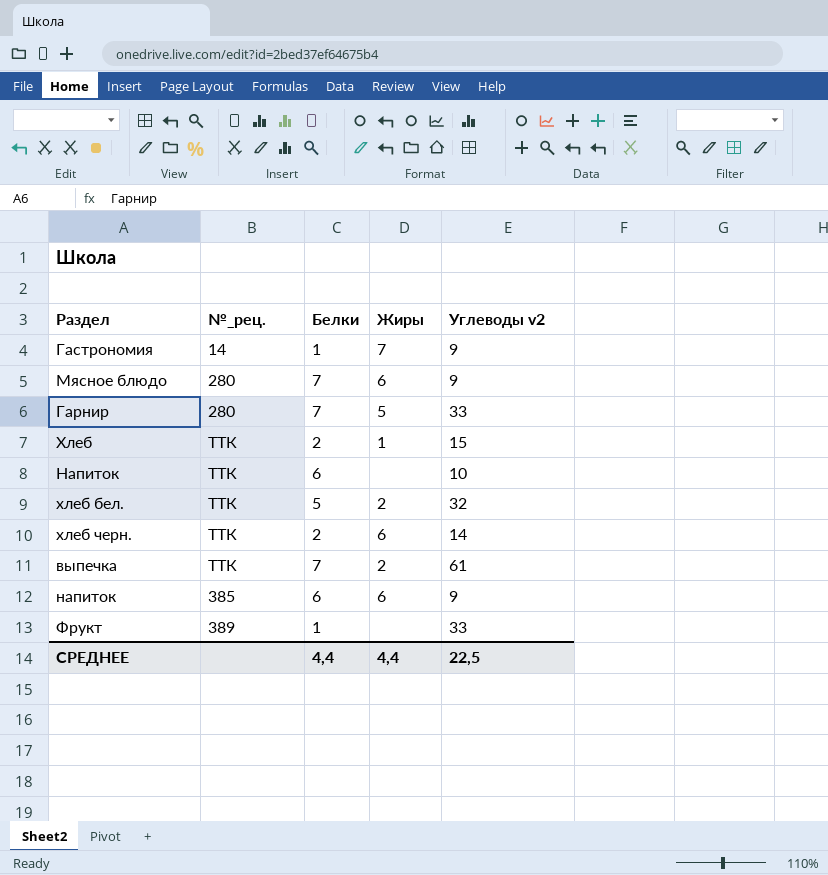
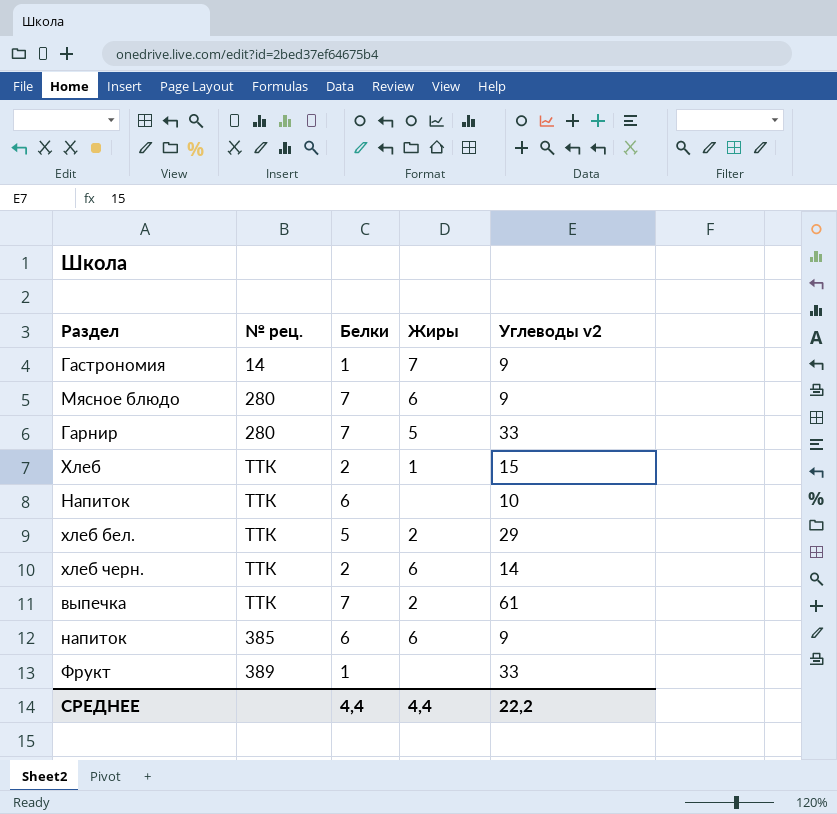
column name: №_рец. -> № рец.
хлеб бел. | Углеводы v2: 32 -> 29
СРЕДНЕЕ | Углеводы v2: 22,5 -> 22,2

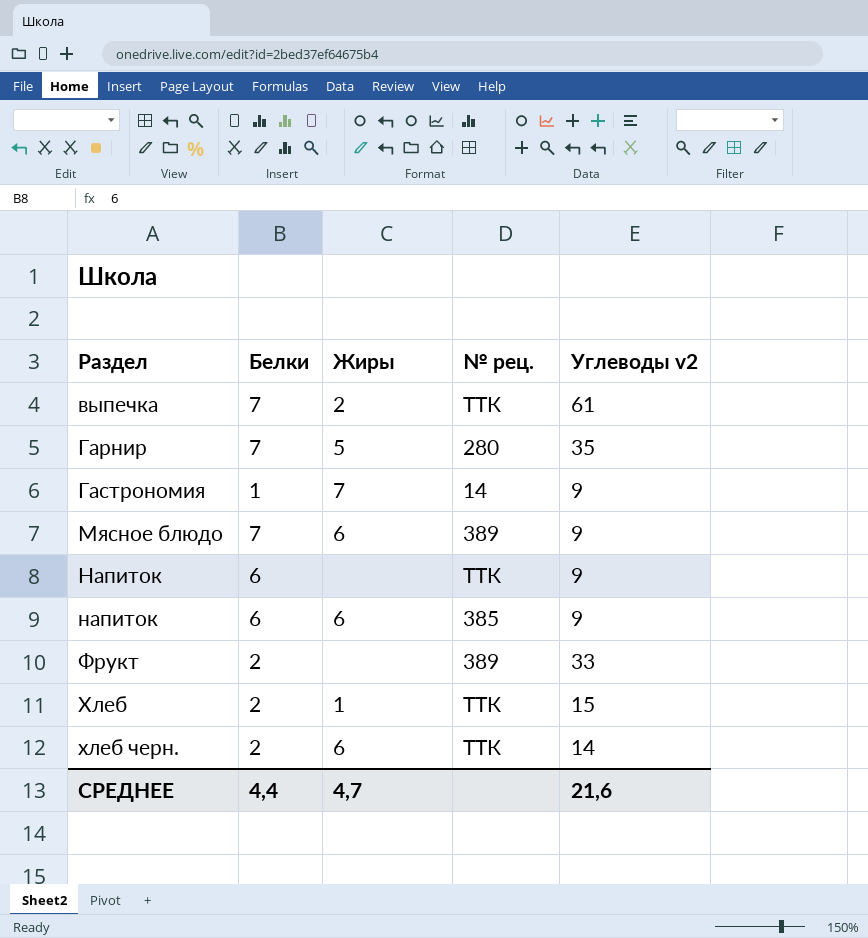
row order: none -> Раздел ascending
column № рец. | position: 2 -> 4
row хлеб бел.: ТТК | 5 | 2 | 29 -> none
Гарнир | Углеводы v2: 33 -> 35
Мясное блюдо | № рец.: 280 -> 389
Напиток | Углеводы v2: 10 -> 9
Фрукт | Белки: 1 -> 2
СРЕДНЕЕ | Жиры: 4,4 -> 4,7
СРЕДНЕЕ | Углеводы v2: 22,2 -> 21,6

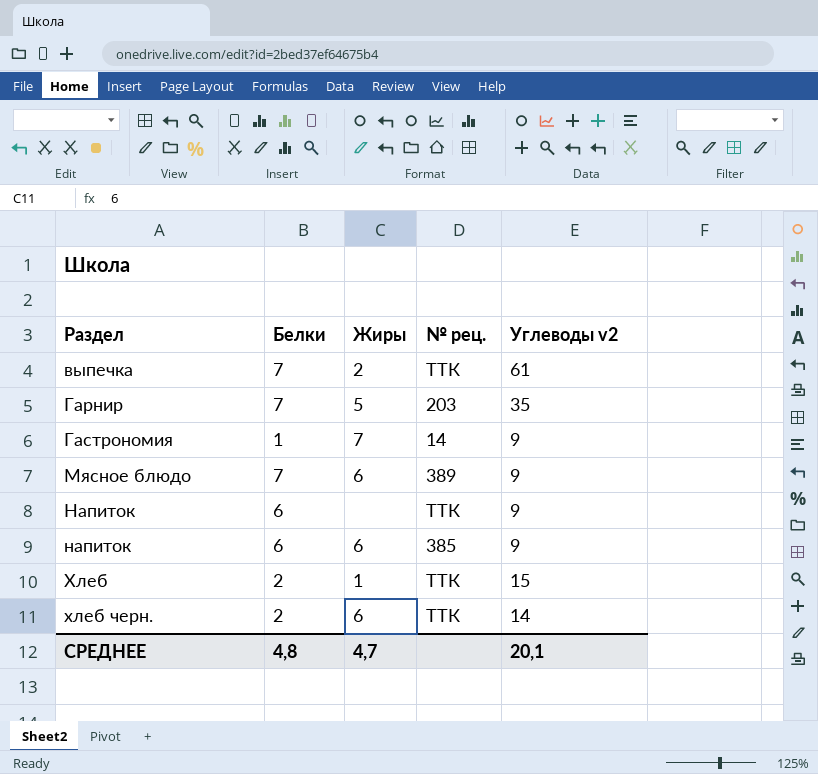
row Фрукт: 2 | none | 389 | 33 -> none
Гарнир | № рец.: 280 -> 203
СРЕДНЕЕ | Белки: 4,4 -> 4,8
СРЕДНЕЕ | Углеводы v2: 21,6 -> 20,1

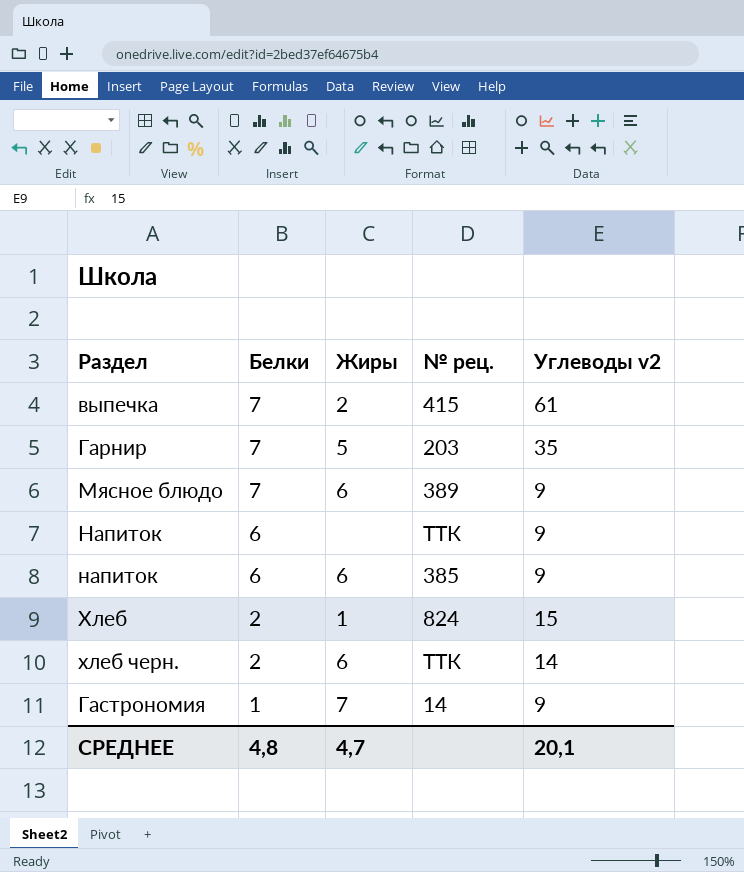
row order: Раздел ascending -> Белки descending
выпечка | № рец.: ТТК -> 415
Хлеб | № рец.: ТТК -> 824

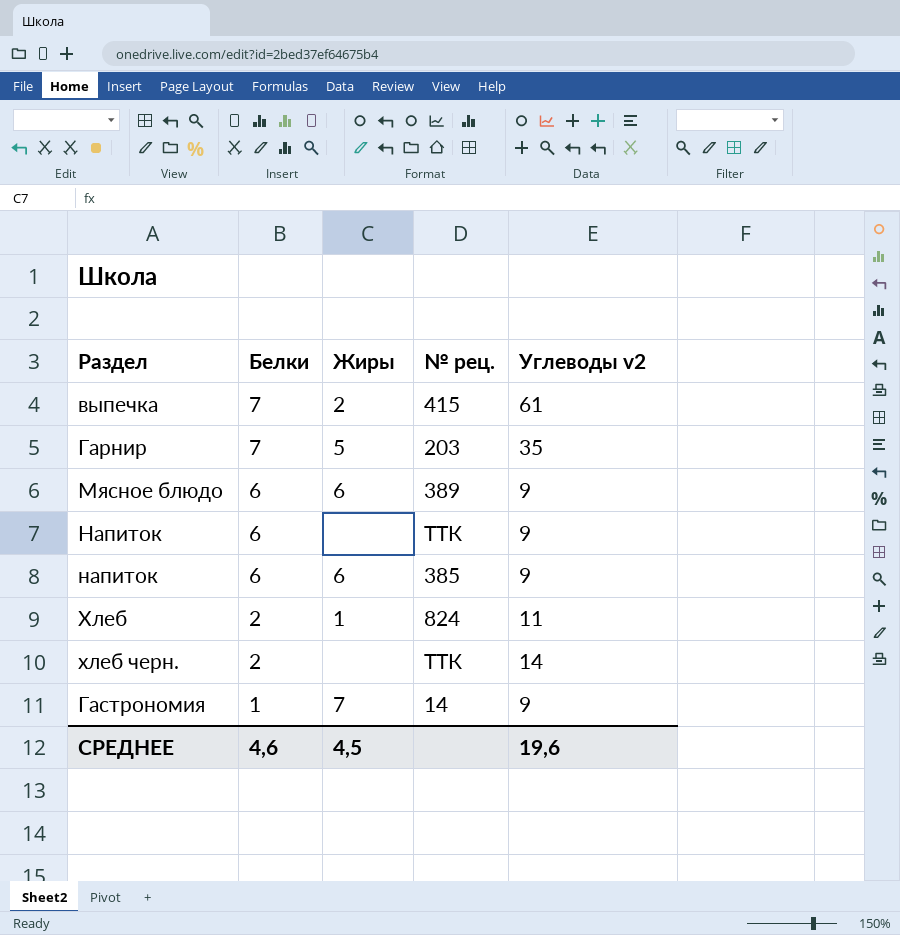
Мясное блюдо | Белки: 7 -> 6
Хлеб | Углеводы v2: 15 -> 11
хлеб черн. | Жиры: 6 -> none
СРЕДНЕЕ | Белки: 4,8 -> 4,6
СРЕДНЕЕ | Жиры: 4,7 -> 4,5
СРЕДНЕЕ | Углеводы v2: 20,1 -> 19,6

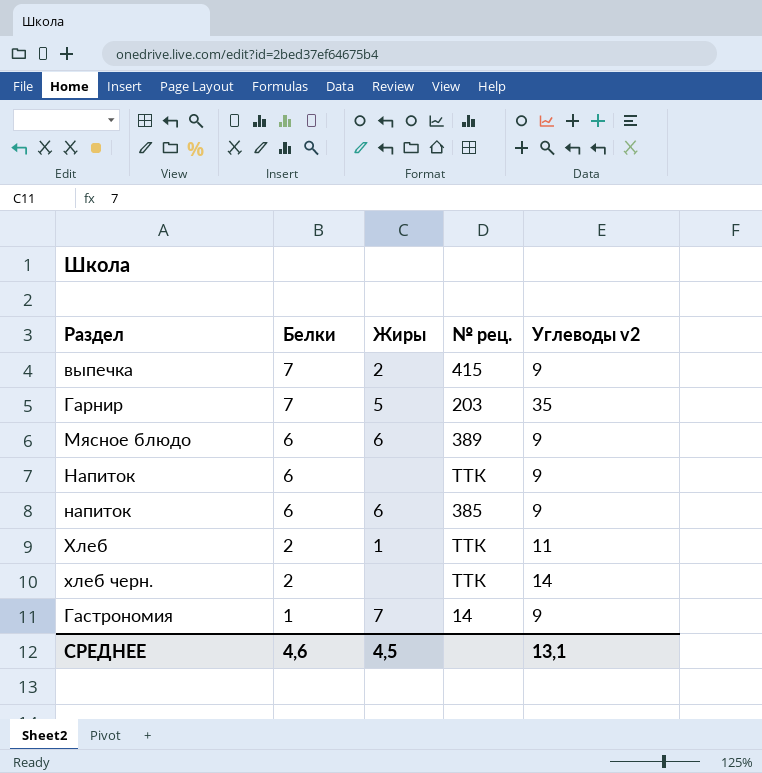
выпечка | Углеводы v2: 61 -> 9
Хлеб | № рец.: 824 -> ТТК
СРЕДНЕЕ | Углеводы v2: 19,6 -> 13,1

